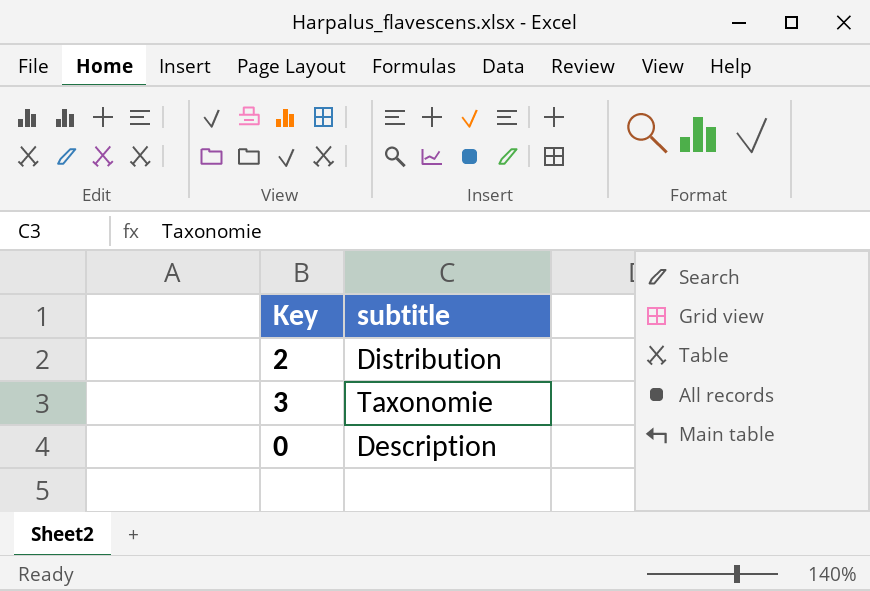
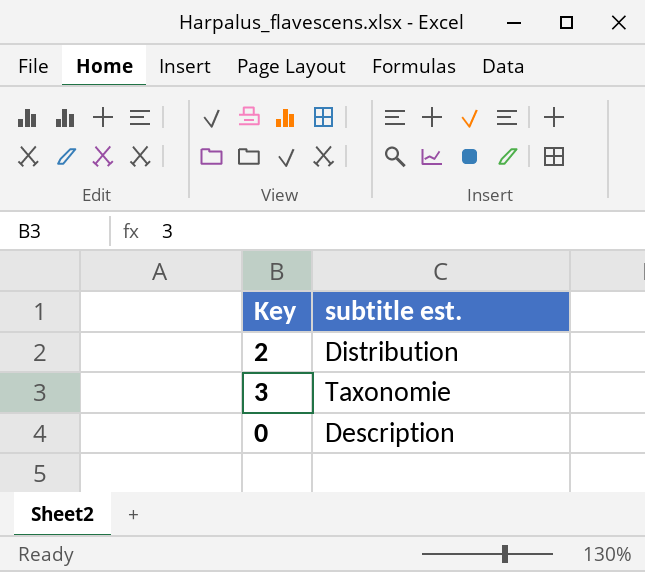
column name: subtitle -> subtitle est.

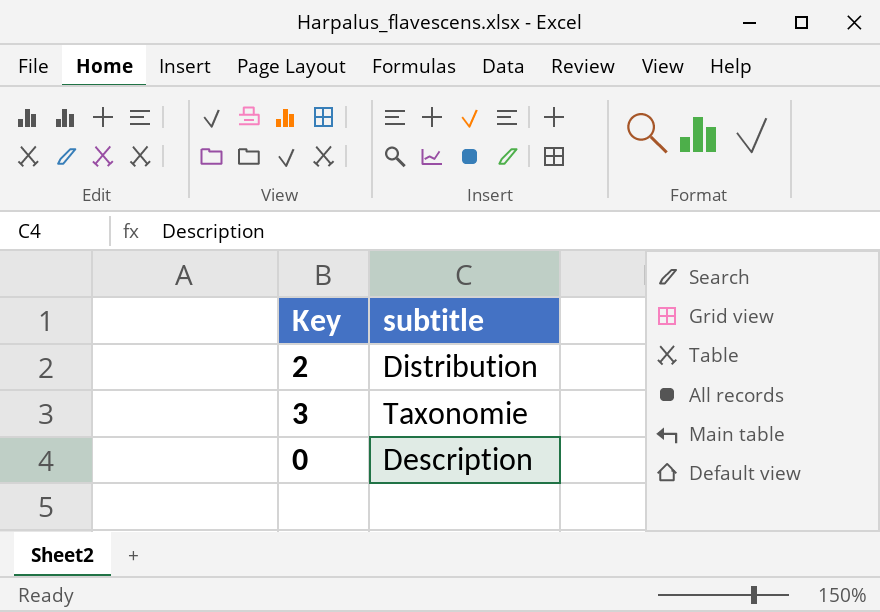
column name: subtitle est. -> subtitle

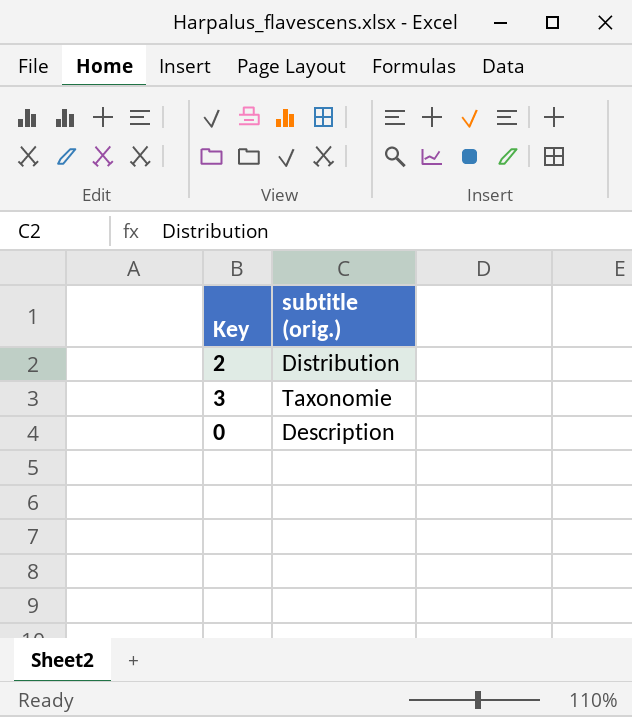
column name: subtitle -> subtitle (orig.)

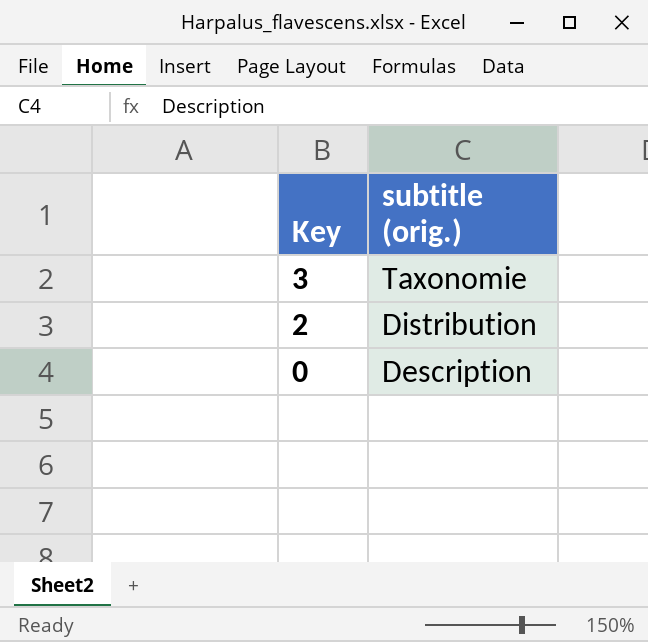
row order: none -> Key descending

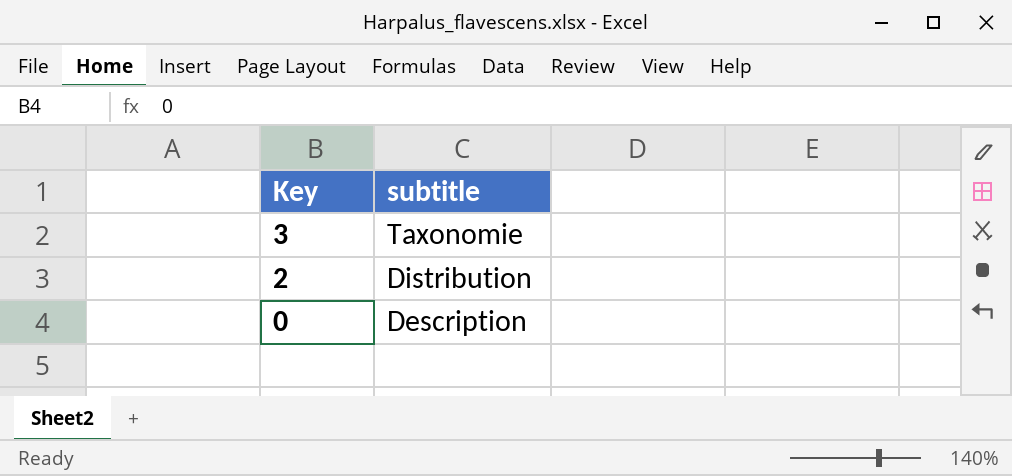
column name: subtitle (orig.) -> subtitle

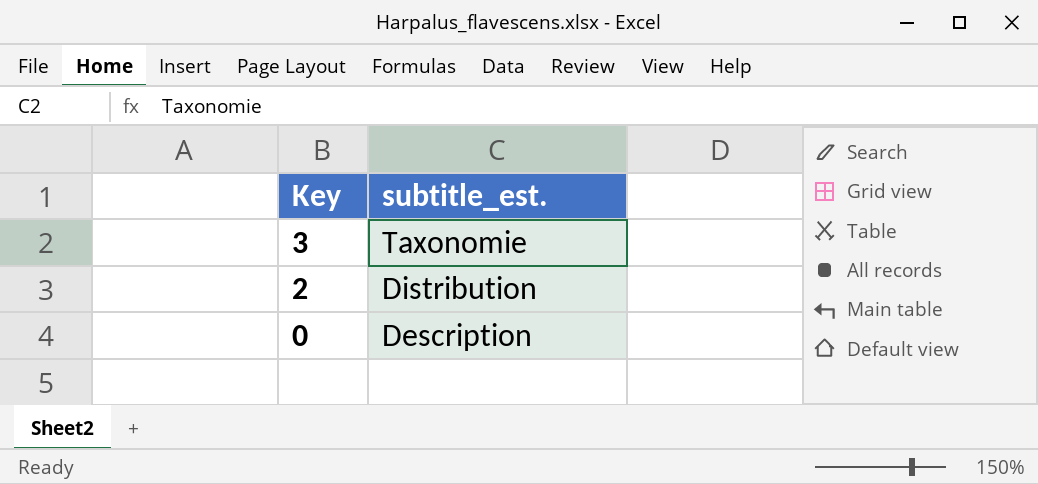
column name: subtitle -> subtitle_est.

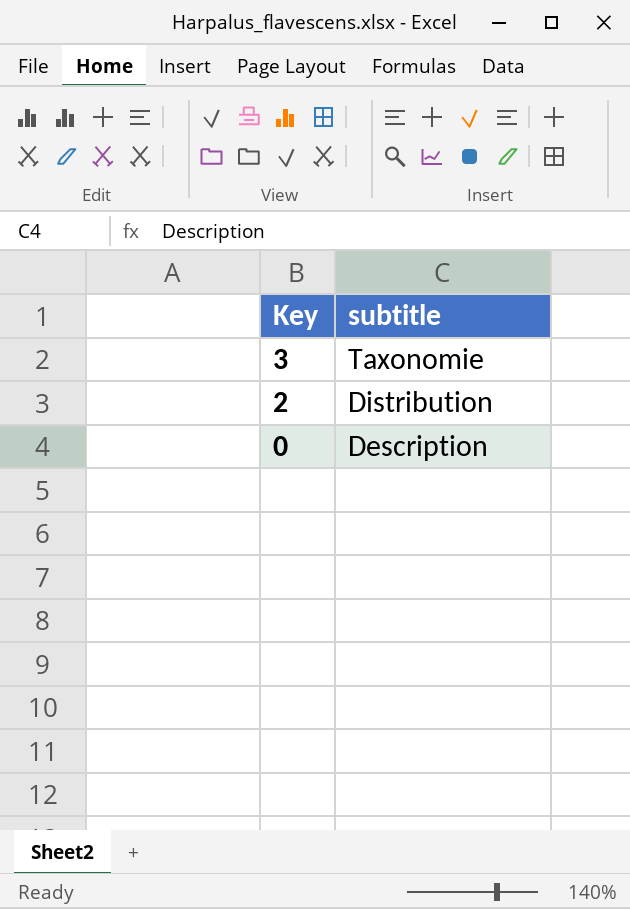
column name: subtitle_est. -> subtitle

